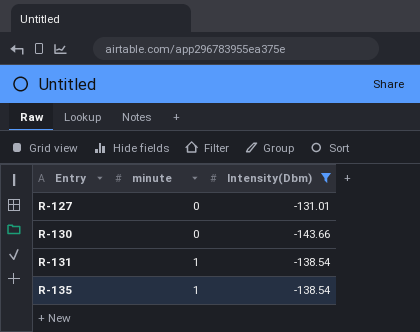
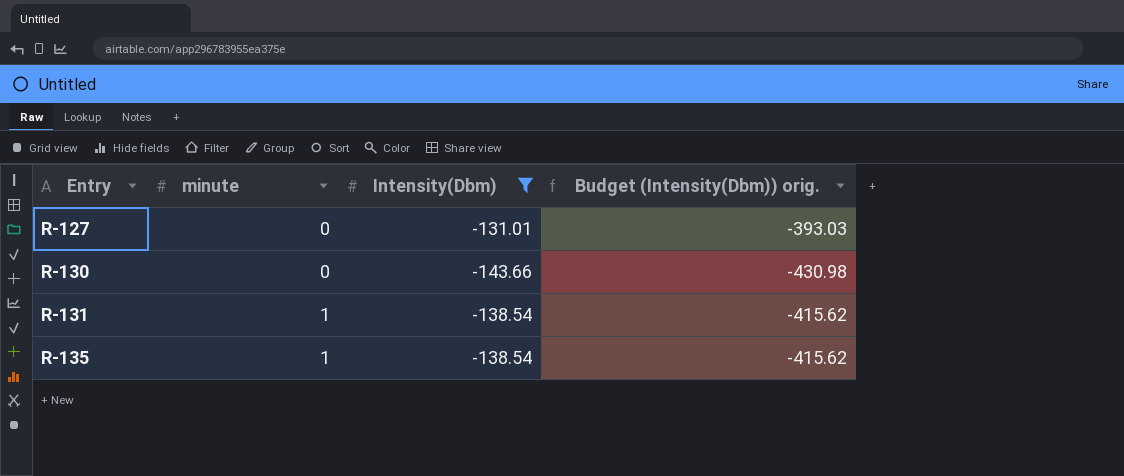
column Budget (Intensity(Dbm)) orig. | formula: none -> [Intensity(Dbm)] * 3

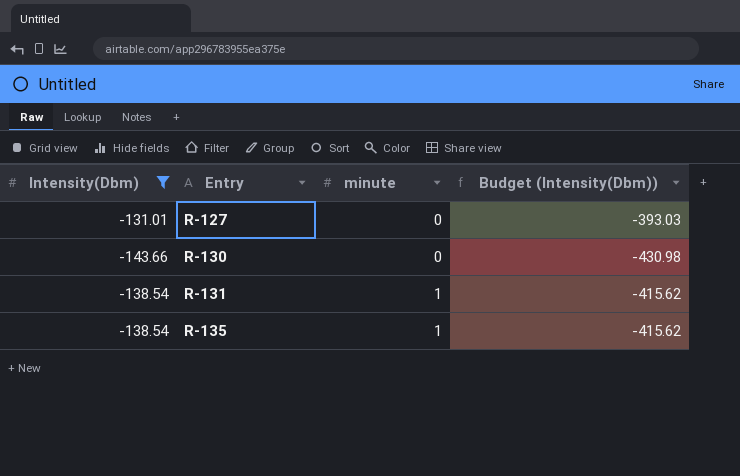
column Intensity(Dbm) | position: 3 -> 1
column name: Budget (Intensity(Dbm)) orig. -> Budget (Intensity(Dbm))

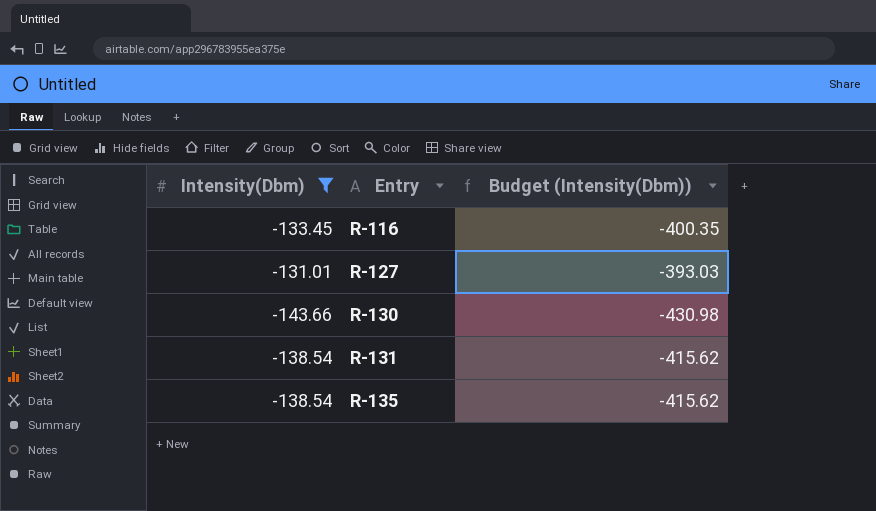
column minute | position: 3 -> none
row R-116: none -> -133.45 | -400.35

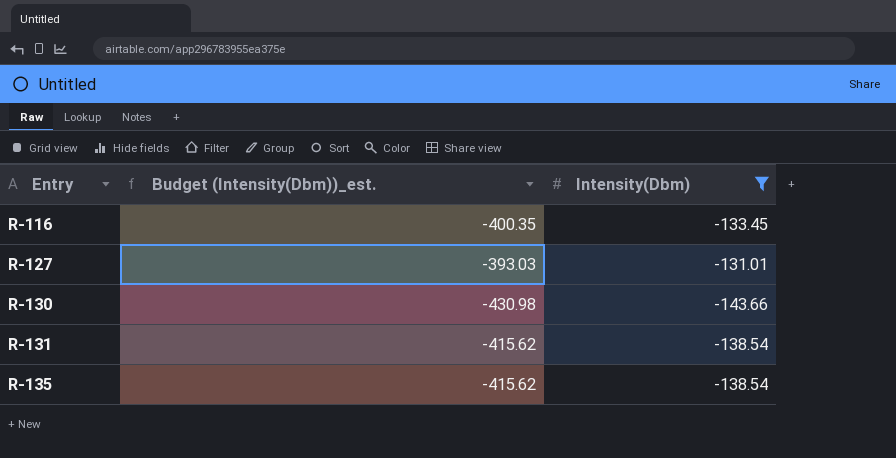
column name: Budget (Intensity(Dbm)) -> Budget (Intensity(Dbm))_est.
column Intensity(Dbm) | position: 1 -> 3

